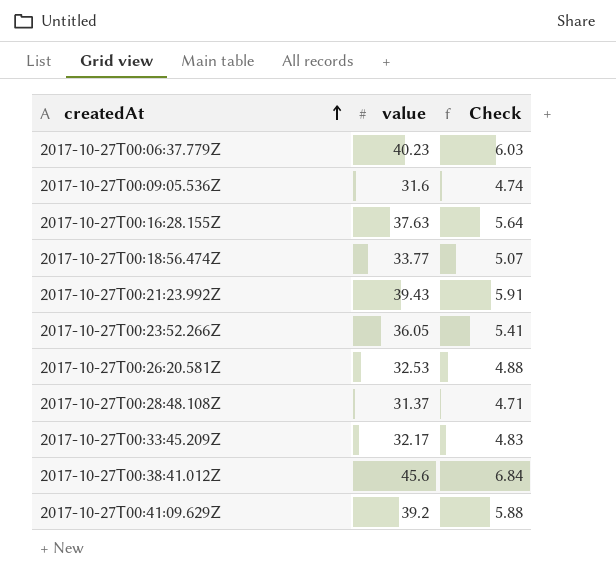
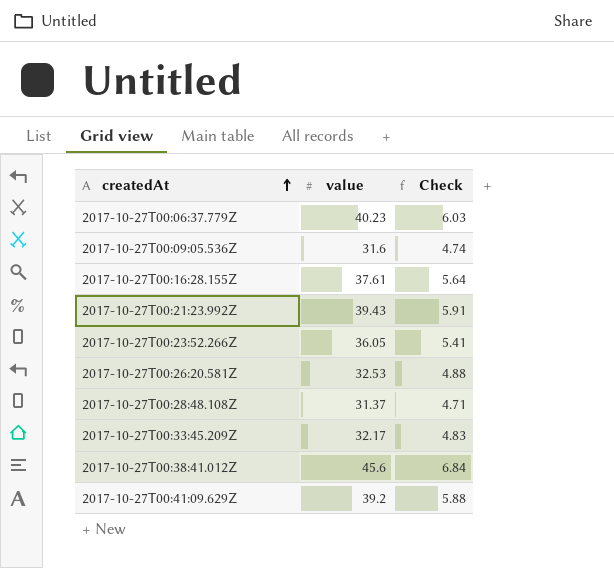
row 2017-10-27T00:18:56.474Z: 33.77 | 5.07 -> none
2017-10-27T00:16:28.155Z | value: 37.63 -> 37.61

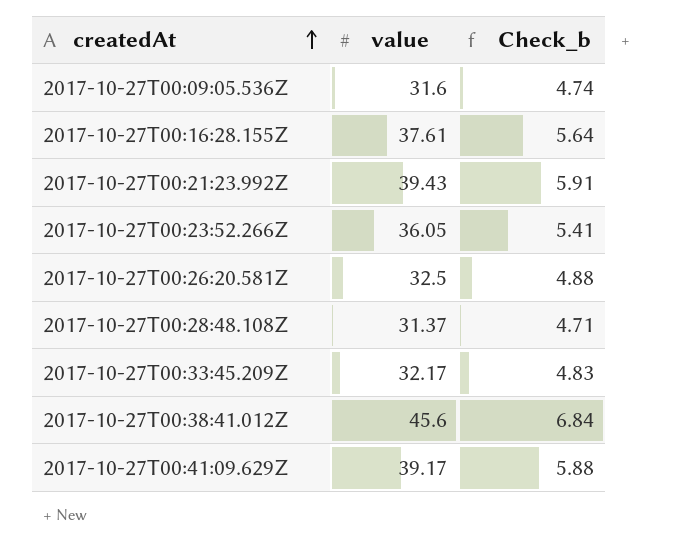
column name: Check -> Check_b
row 2017-10-27T00:06:37.779Z: 40.23 | 6.03 -> none
2017-10-27T00:26:20.581Z | value: 32.53 -> 32.5
2017-10-27T00:41:09.629Z | value: 39.2 -> 39.17

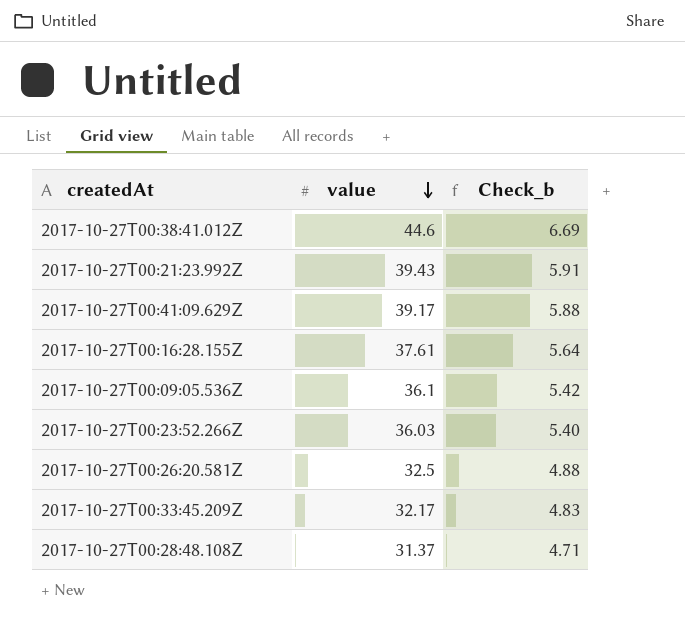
row order: createdAt ascending -> value descending
2017-10-27T00:38:41.012Z | value: 45.6 -> 44.6
2017-10-27T00:38:41.012Z | Check_b: 6.84 -> 6.69
2017-10-27T00:09:05.536Z | value: 31.6 -> 36.1
2017-10-27T00:09:05.536Z | Check_b: 4.74 -> 5.42
2017-10-27T00:23:52.266Z | value: 36.05 -> 36.03
2017-10-27T00:23:52.266Z | Check_b: 5.41 -> 5.40

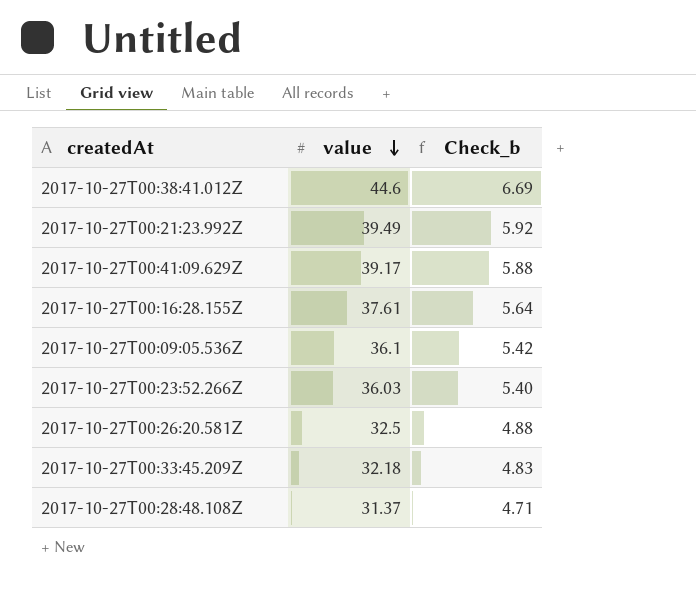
2017-10-27T00:21:23.992Z | value: 39.43 -> 39.49
2017-10-27T00:21:23.992Z | Check_b: 5.91 -> 5.92
2017-10-27T00:33:45.209Z | value: 32.17 -> 32.18

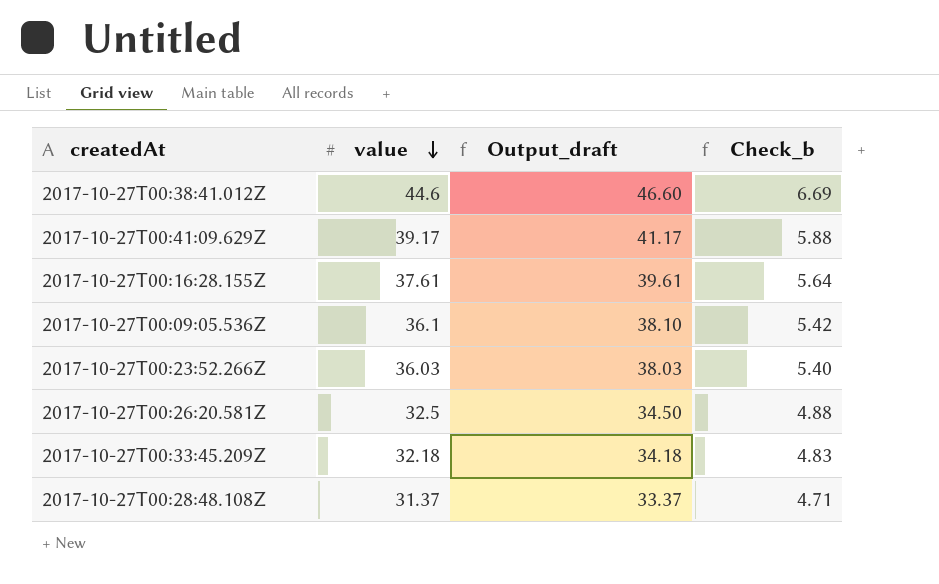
column Output_draft | formula: none -> [value] + 2
row 2017-10-27T00:21:23.992Z: 39.49 | 5.92 -> none

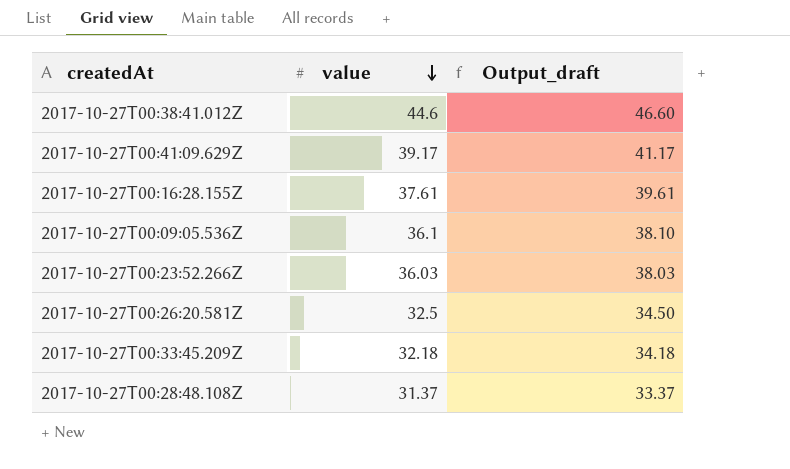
column Check_b | formula: [value] * 0.15 -> none

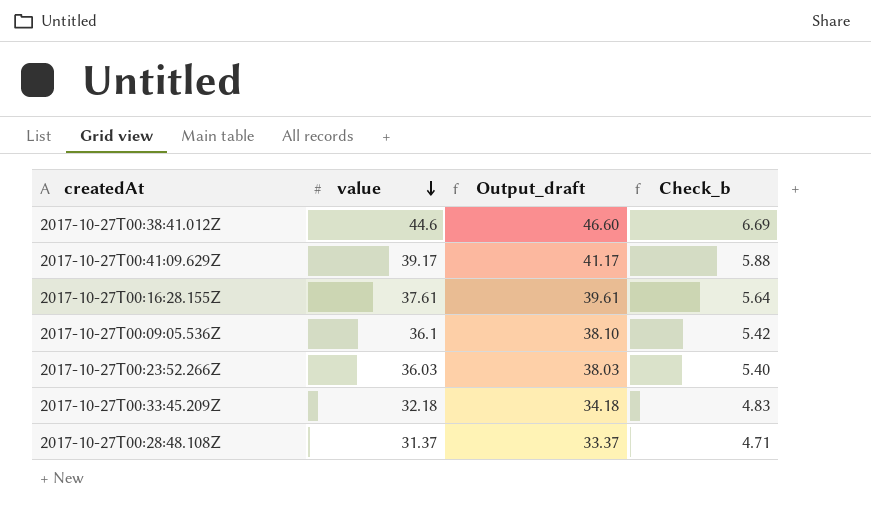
column Check_b | formula: none -> [value] * 0.15
row 2017-10-27T00:26:20.581Z: 32.5 | 34.50 -> none

